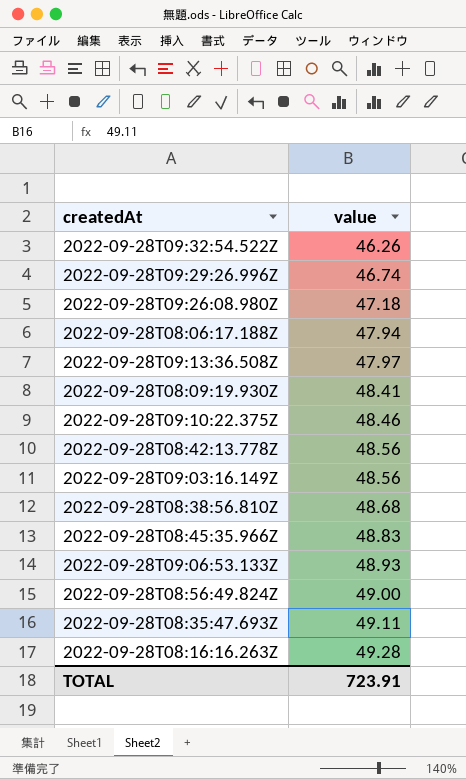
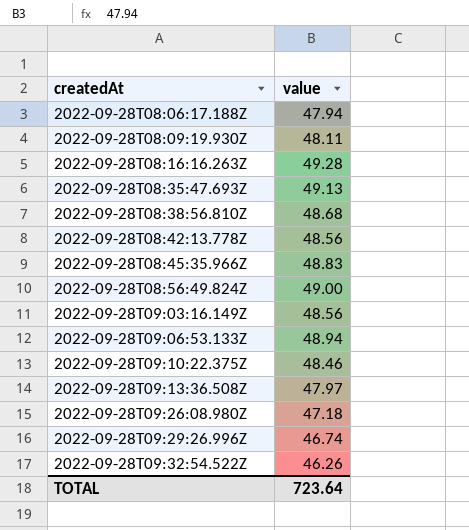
row order: value ascending -> createdAt ascending
2022-09-28T08:09:19.930Z | value: 48.41 -> 48.11
2022-09-28T08:35:47.693Z | value: 49.11 -> 49.13
2022-09-28T09:06:53.133Z | value: 48.93 -> 48.94
TOTAL | value: 723.91 -> 723.64

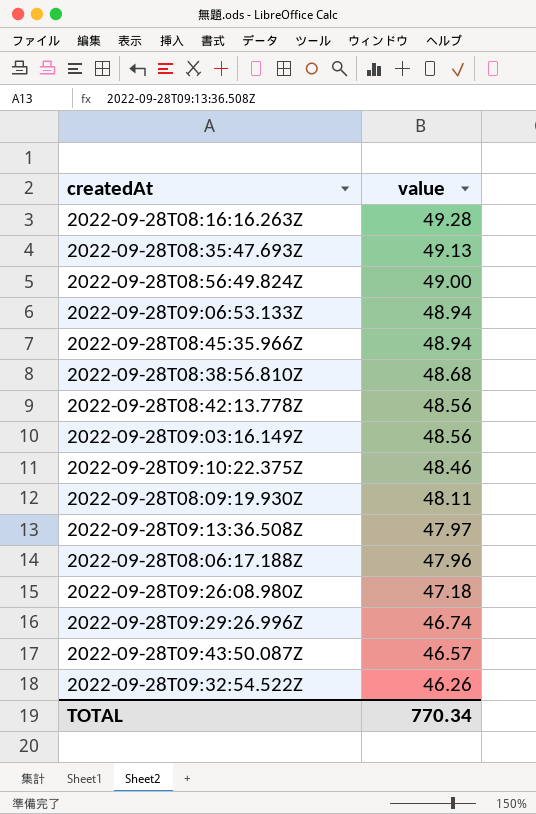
row order: createdAt ascending -> value descending
2022-09-28T08:45:35.966Z | value: 48.83 -> 48.94
2022-09-28T08:06:17.188Z | value: 47.94 -> 47.96
row 2022-09-28T09:43:50.087Z: none -> 46.57
TOTAL | value: 723.64 -> 770.34

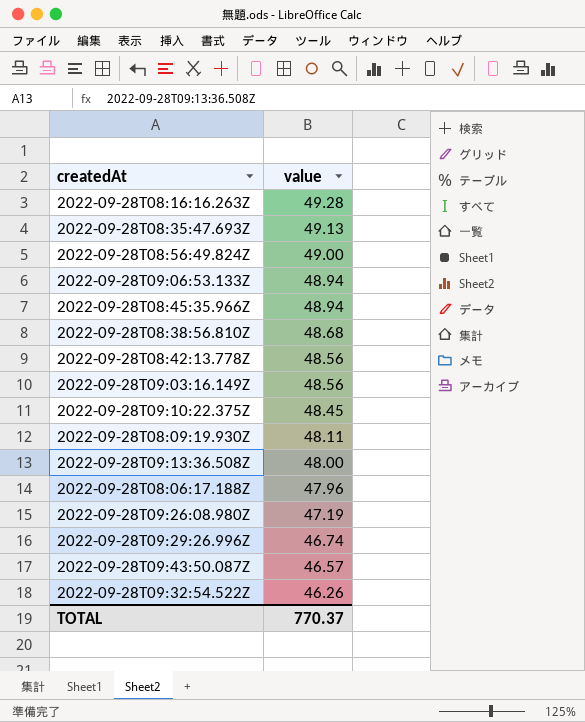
2022-09-28T09:10:22.375Z | value: 48.46 -> 48.45
2022-09-28T09:13:36.508Z | value: 47.97 -> 48.00
2022-09-28T09:26:08.980Z | value: 47.18 -> 47.19
TOTAL | value: 770.34 -> 770.37

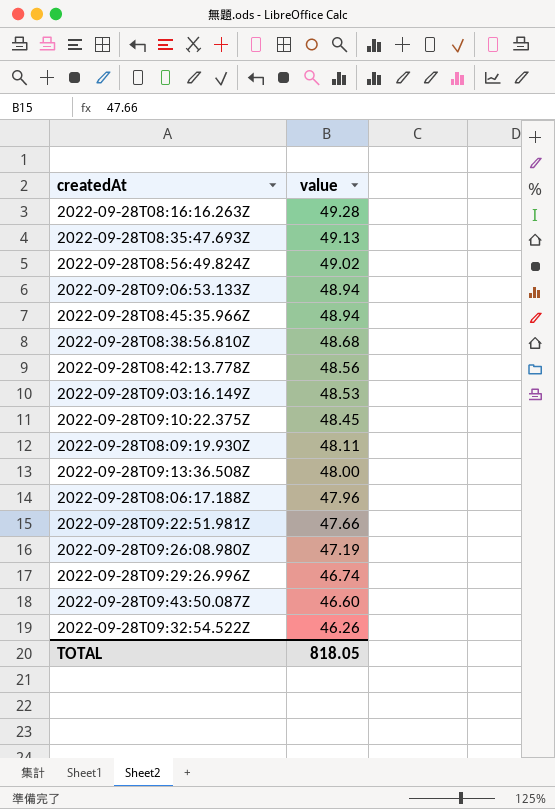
2022-09-28T08:56:49.824Z | value: 49.00 -> 49.02
2022-09-28T09:03:16.149Z | value: 48.56 -> 48.53
row 2022-09-28T09:22:51.981Z: none -> 47.66
2022-09-28T09:43:50.087Z | value: 46.57 -> 46.60
TOTAL | value: 770.37 -> 818.05

